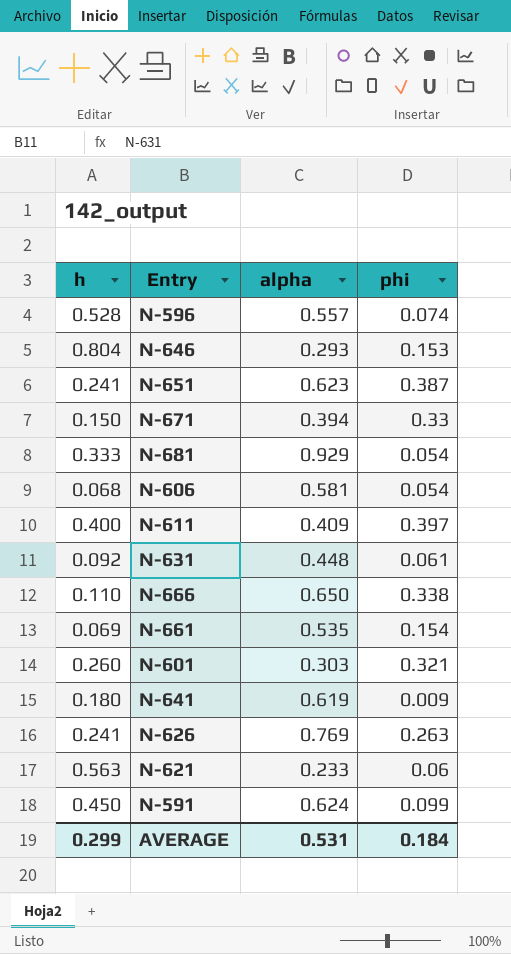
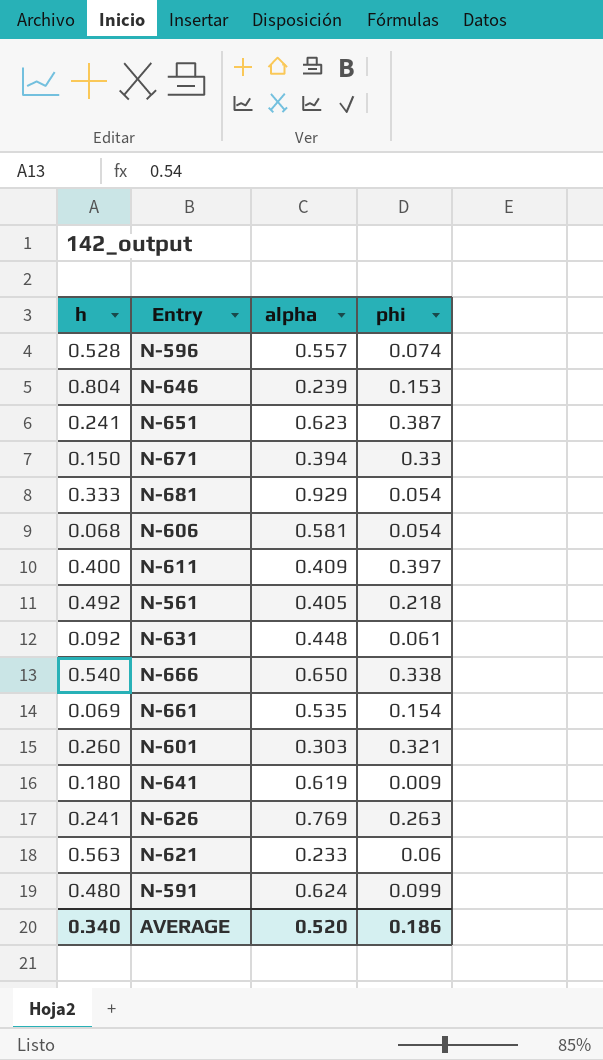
N-646 | alpha: 0.293 -> 0.239
row N-561: none -> 0.492 | 0.405 | 0.218
N-666 | h: 0.110 -> 0.540
N-591 | h: 0.450 -> 0.480
AVERAGE | h: 0.299 -> 0.340
AVERAGE | alpha: 0.531 -> 0.520
AVERAGE | phi: 0.184 -> 0.186

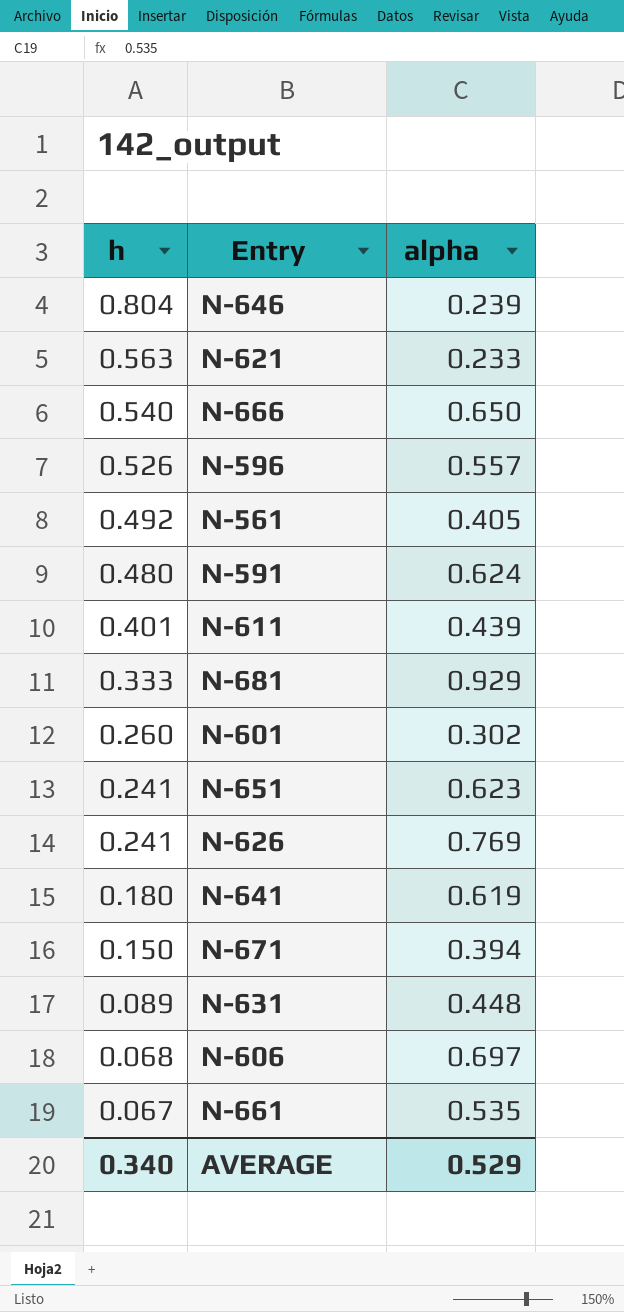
row order: none -> h descending
column phi | position: 4 -> none
N-596 | h: 0.528 -> 0.526
N-611 | h: 0.400 -> 0.401
N-611 | alpha: 0.409 -> 0.439
N-601 | alpha: 0.303 -> 0.302
N-631 | h: 0.092 -> 0.089
N-606 | alpha: 0.581 -> 0.697
N-661 | h: 0.069 -> 0.067
AVERAGE | alpha: 0.520 -> 0.529

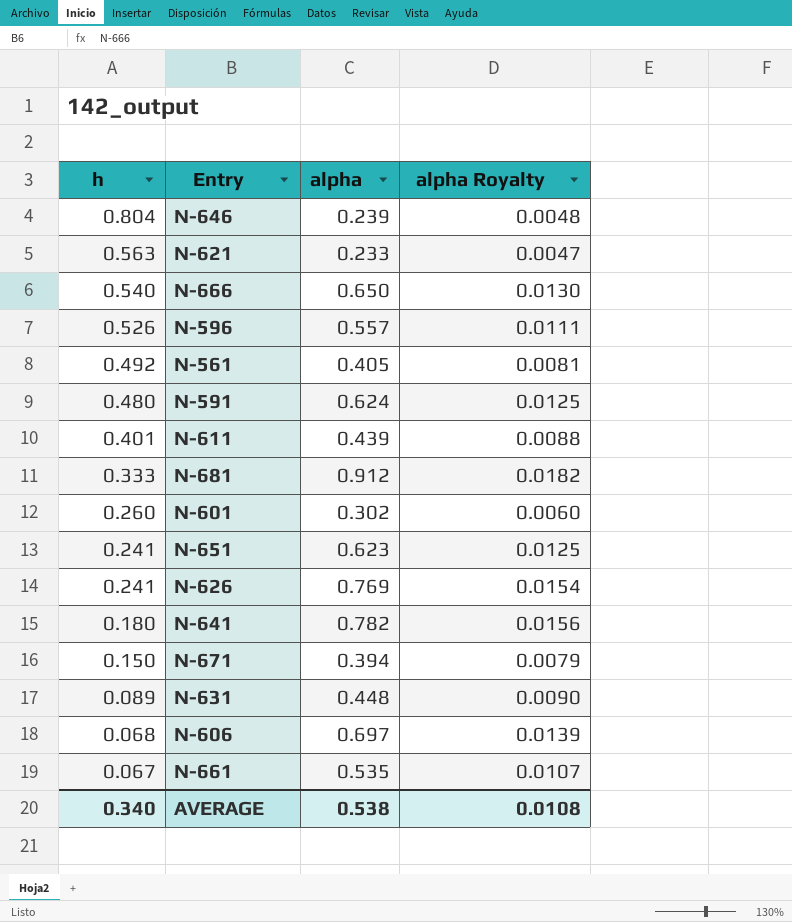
column alpha Royalty | formula: none -> [alpha] * 0.02
N-681 | alpha: 0.929 -> 0.912
N-641 | alpha: 0.619 -> 0.782
AVERAGE | alpha: 0.529 -> 0.538

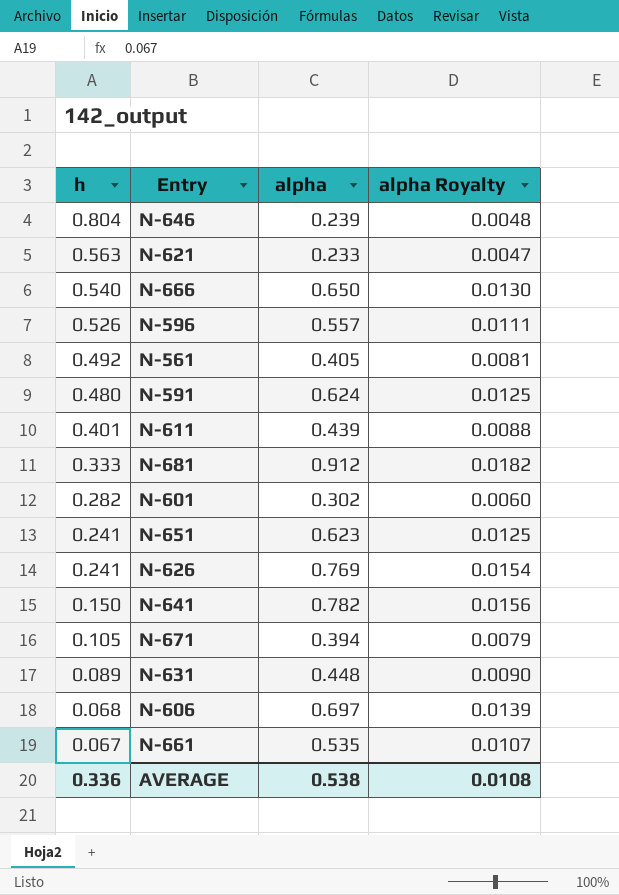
N-601 | h: 0.260 -> 0.282
N-641 | h: 0.180 -> 0.150
N-671 | h: 0.150 -> 0.105
AVERAGE | h: 0.340 -> 0.336

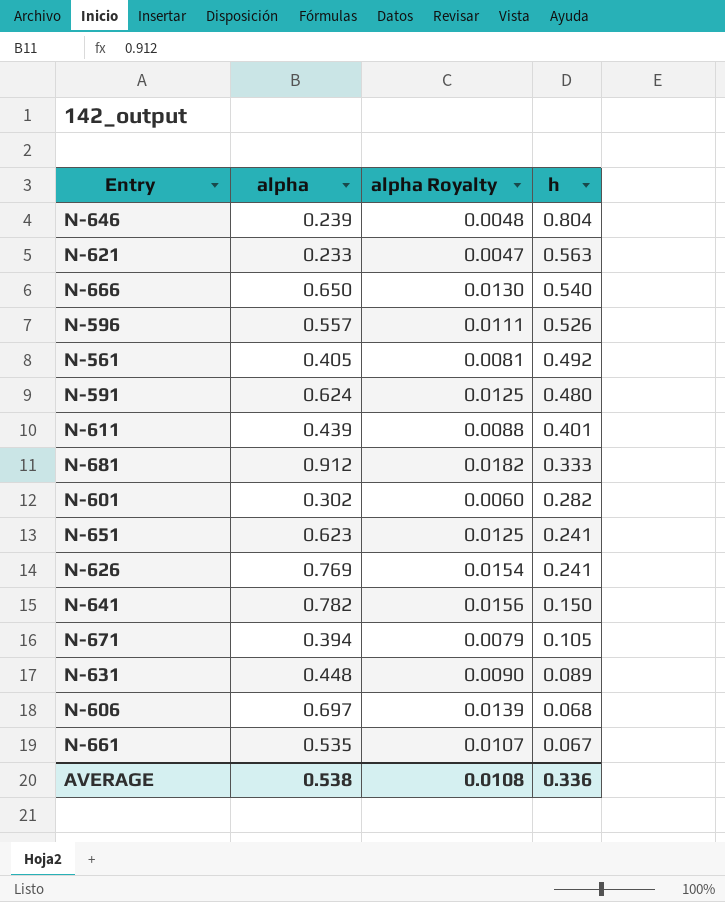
column h | position: 1 -> 4

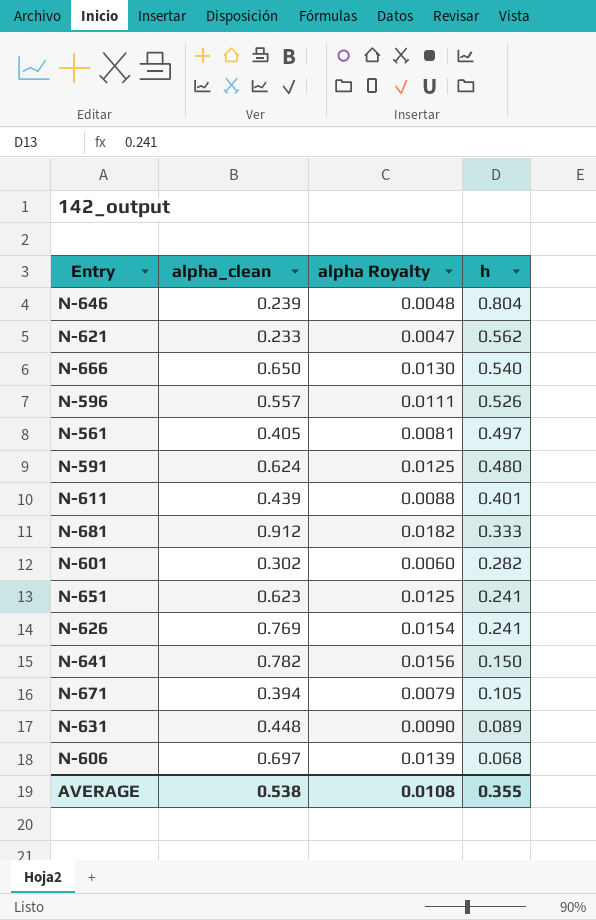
column name: alpha -> alpha_clean
row N-661: 0.535 | 0.0107 | 0.067 -> none
N-621 | h: 0.563 -> 0.562
N-561 | h: 0.492 -> 0.497
AVERAGE | h: 0.336 -> 0.355

